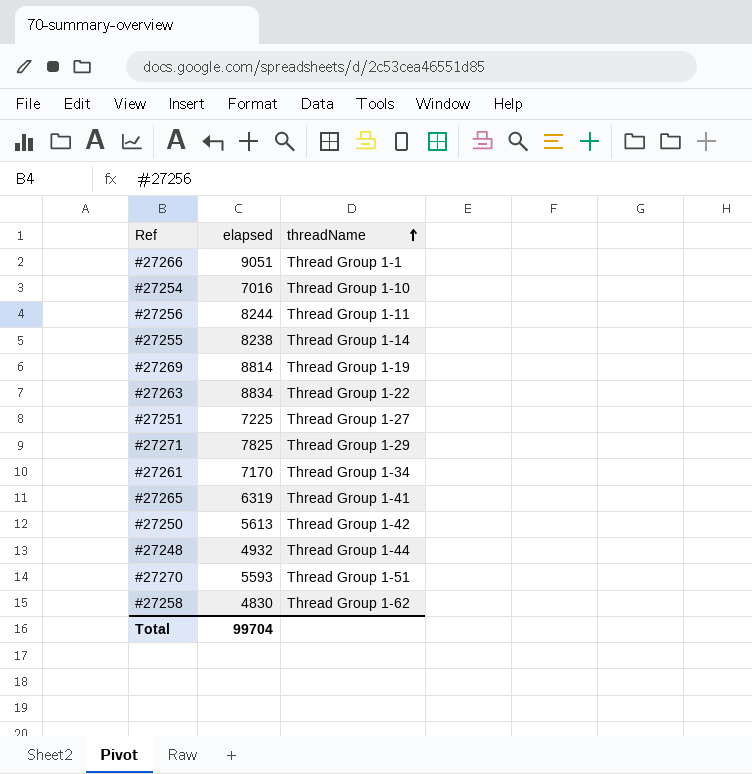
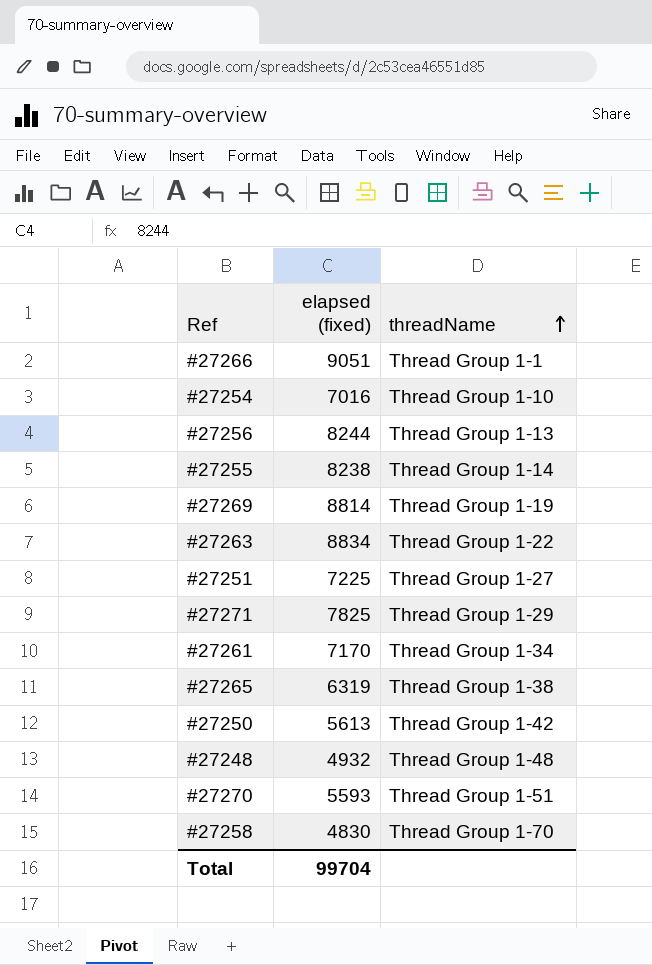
column name: elapsed -> elapsed (fixed)
#27256 | threadName: Thread Group 1-11 -> Thread Group 1-13
#27265 | threadName: Thread Group 1-41 -> Thread Group 1-38
#27248 | threadName: Thread Group 1-44 -> Thread Group 1-48
#27258 | threadName: Thread Group 1-62 -> Thread Group 1-70

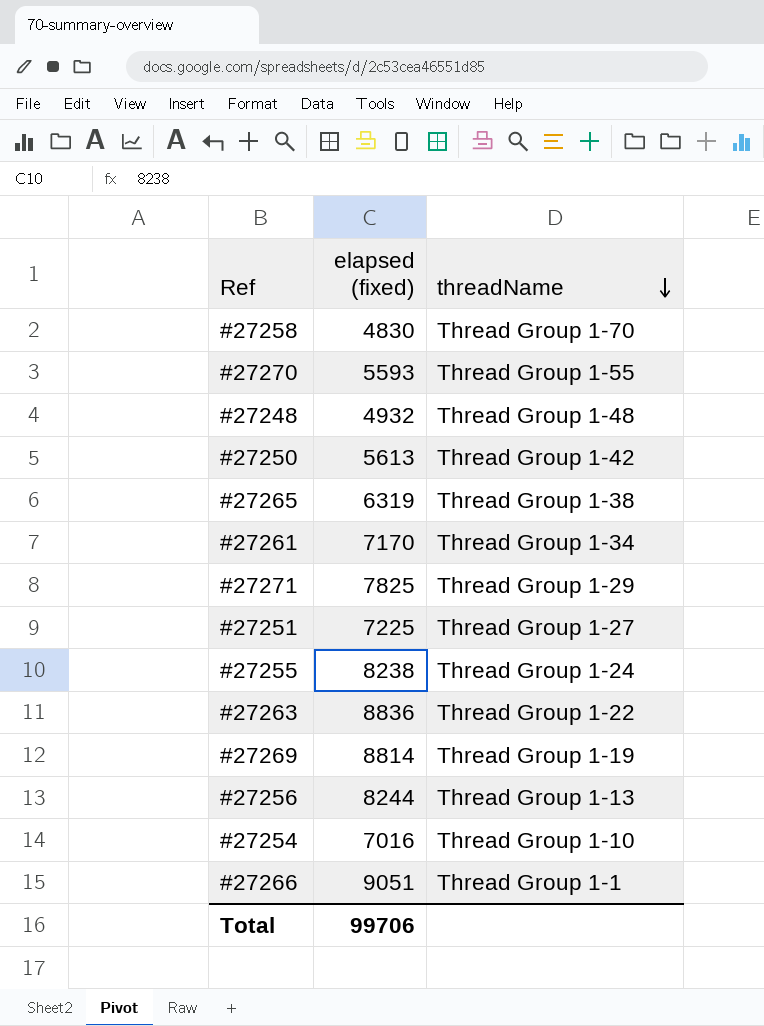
row order: threadName ascending -> threadName descending
#27270 | threadName: Thread Group 1-51 -> Thread Group 1-55
#27255 | threadName: Thread Group 1-14 -> Thread Group 1-24
#27263 | elapsed (fixed): 8834 -> 8836
Total | elapsed (fixed): 99704 -> 99706

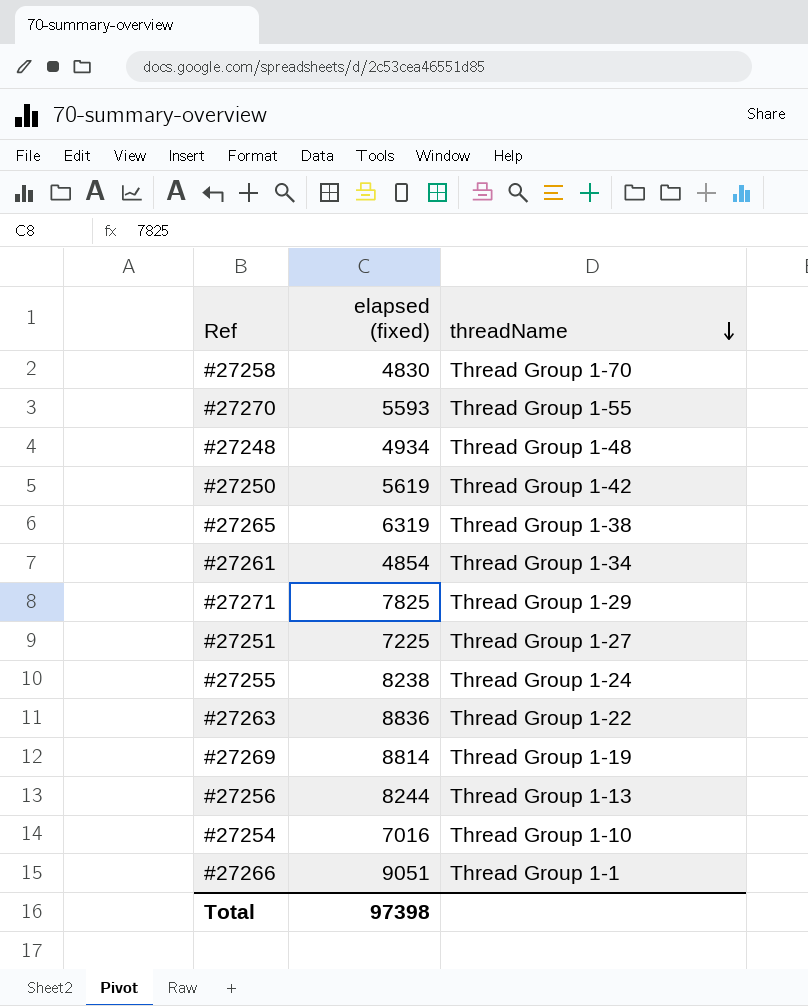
#27248 | elapsed (fixed): 4932 -> 4934
#27250 | elapsed (fixed): 5613 -> 5619
#27261 | elapsed (fixed): 7170 -> 4854
Total | elapsed (fixed): 99706 -> 97398

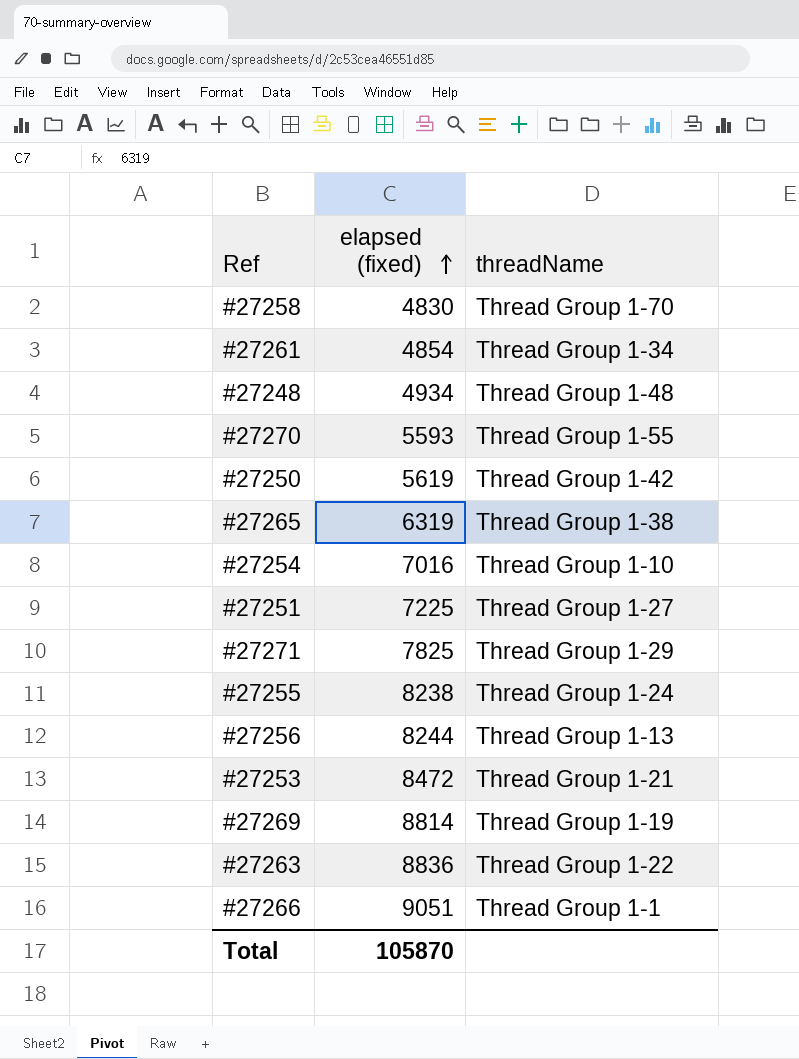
row order: threadName descending -> elapsed (fixed) ascending
row #27253: none -> 8472 | Thread Group 1-21
Total | elapsed (fixed): 97398 -> 105870

